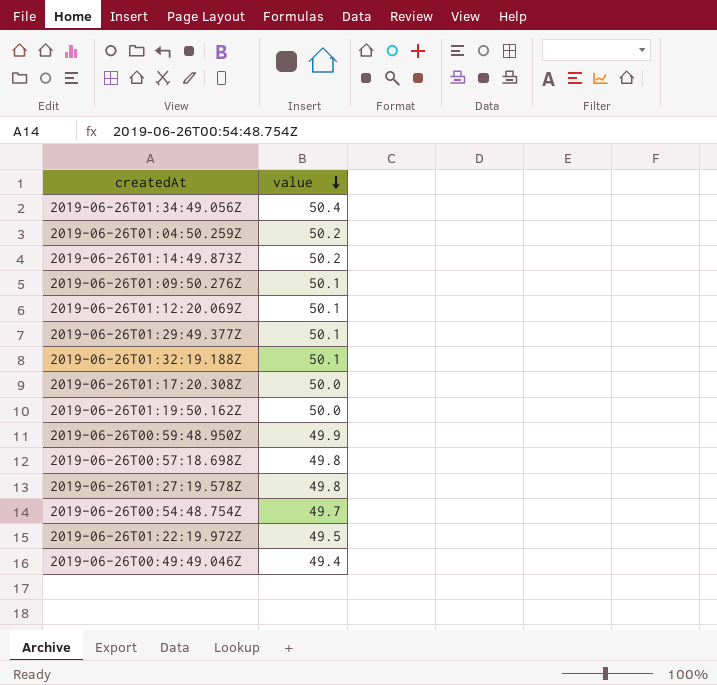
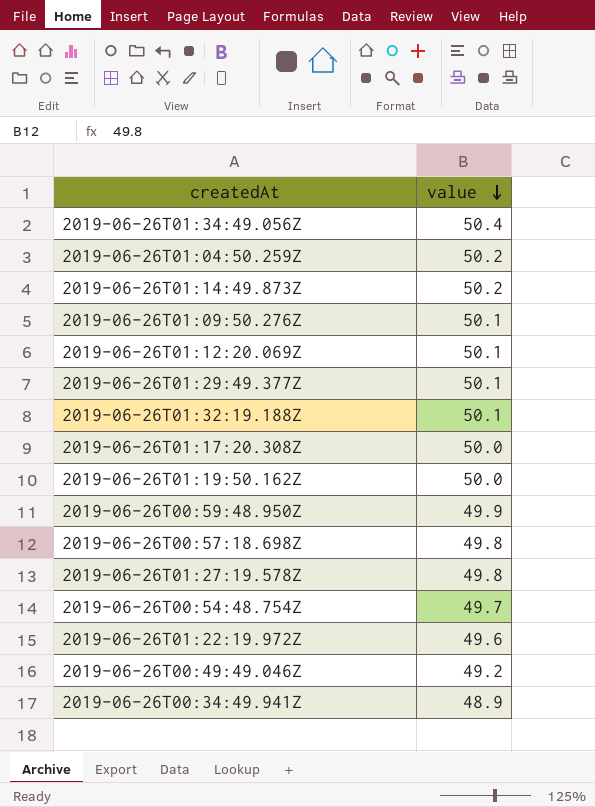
2019-06-26T01:22:19.972Z | value: 49.5 -> 49.6
2019-06-26T00:49:49.046Z | value: 49.4 -> 49.2
row 2019-06-26T00:34:49.941Z: none -> 48.9

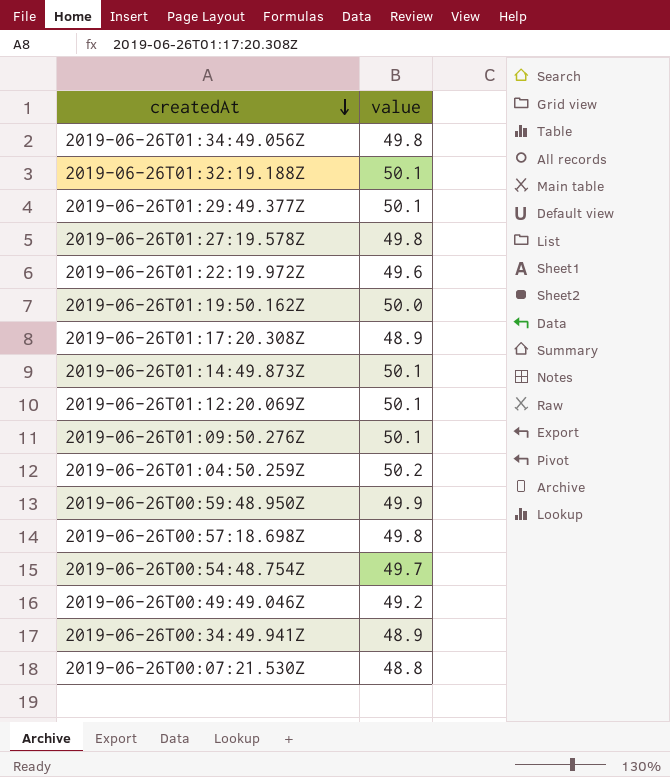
row order: value descending -> createdAt descending
2019-06-26T01:34:49.056Z | value: 50.4 -> 49.8
2019-06-26T01:17:20.308Z | value: 50.0 -> 48.9
2019-06-26T01:14:49.873Z | value: 50.2 -> 50.1
row 2019-06-26T00:07:21.530Z: none -> 48.8

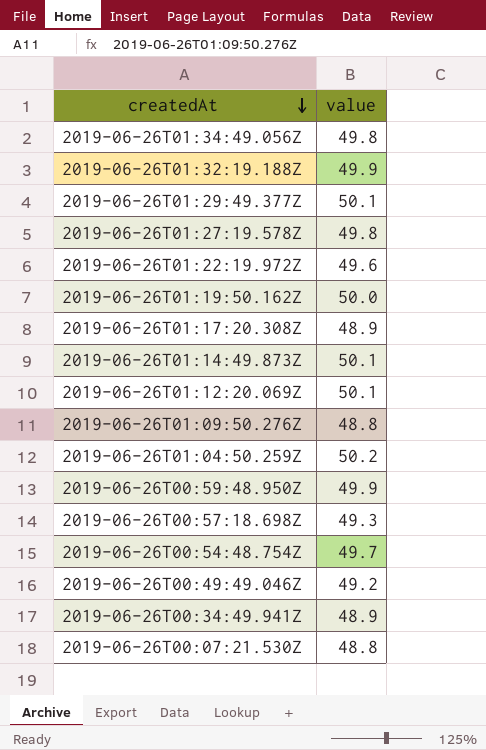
2019-06-26T01:32:19.188Z | value: 50.1 -> 49.9
2019-06-26T01:09:50.276Z | value: 50.1 -> 48.8
2019-06-26T00:57:18.698Z | value: 49.8 -> 49.3

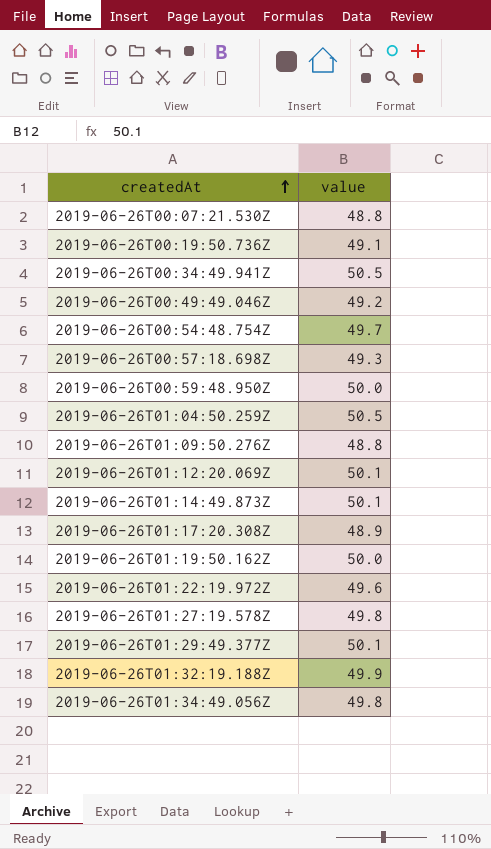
row order: createdAt descending -> createdAt ascending
row 2019-06-26T00:19:50.736Z: none -> 49.1
2019-06-26T00:34:49.941Z | value: 48.9 -> 50.5
2019-06-26T00:59:48.950Z | value: 49.9 -> 50.0
2019-06-26T01:04:50.259Z | value: 50.2 -> 50.5

